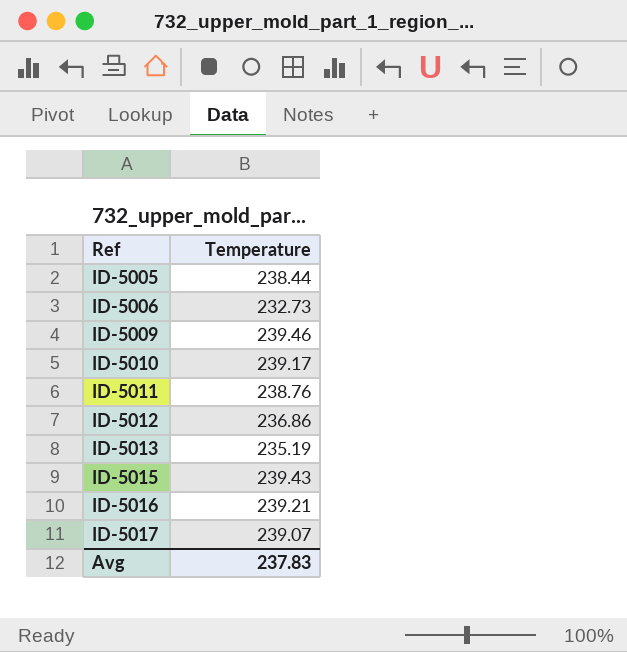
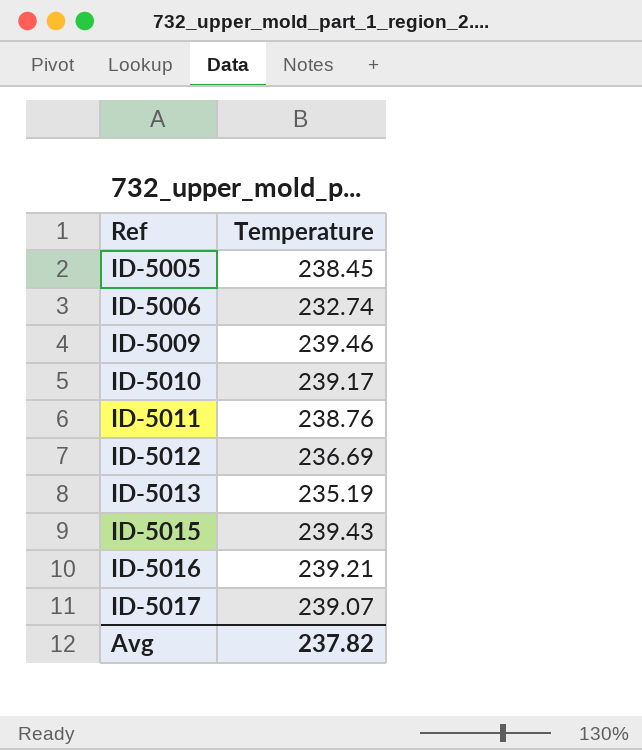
ID-5005 | Temperature: 238.44 -> 238.45
ID-5006 | Temperature: 232.73 -> 232.74
ID-5012 | Temperature: 236.86 -> 236.69
Avg | Temperature: 237.83 -> 237.82

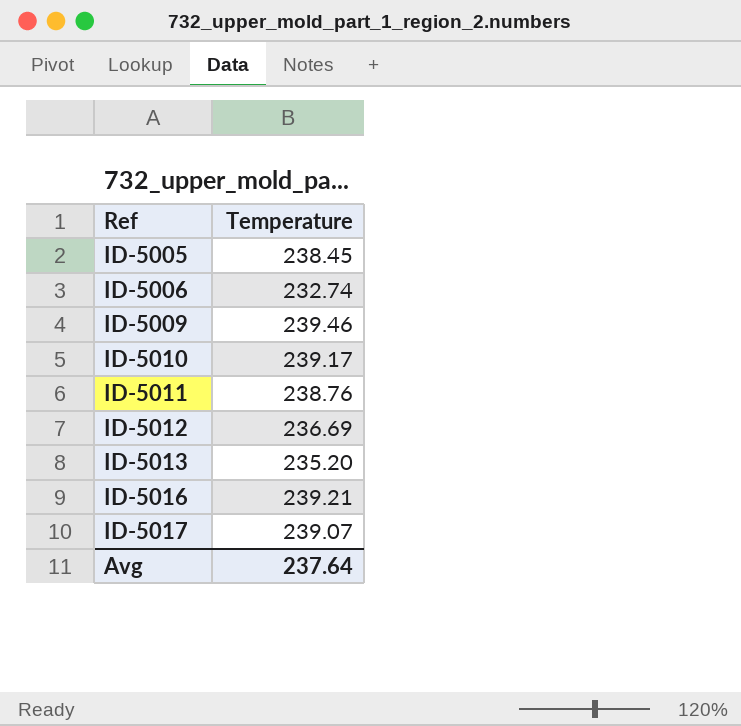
row ID-5015: 239.43 -> none
ID-5013 | Temperature: 235.19 -> 235.20
Avg | Temperature: 237.82 -> 237.64

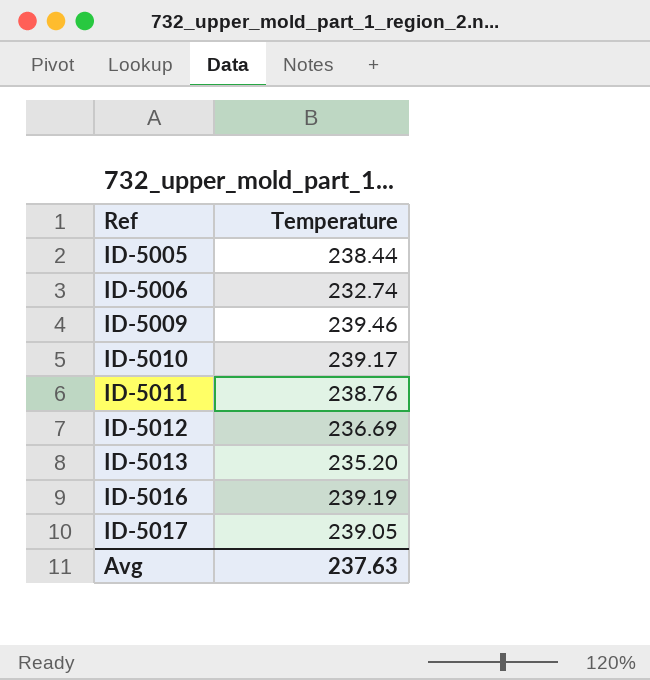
ID-5005 | Temperature: 238.45 -> 238.44
ID-5016 | Temperature: 239.21 -> 239.19
ID-5017 | Temperature: 239.07 -> 239.05
Avg | Temperature: 237.64 -> 237.63

